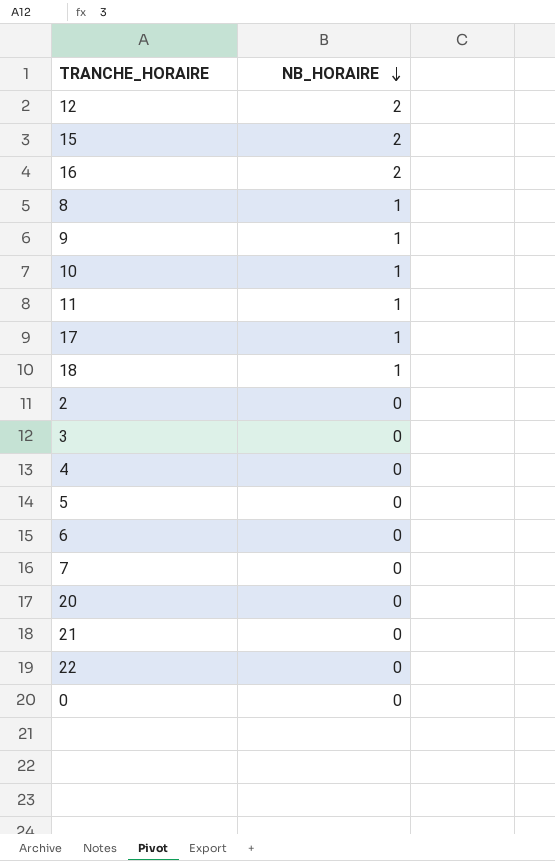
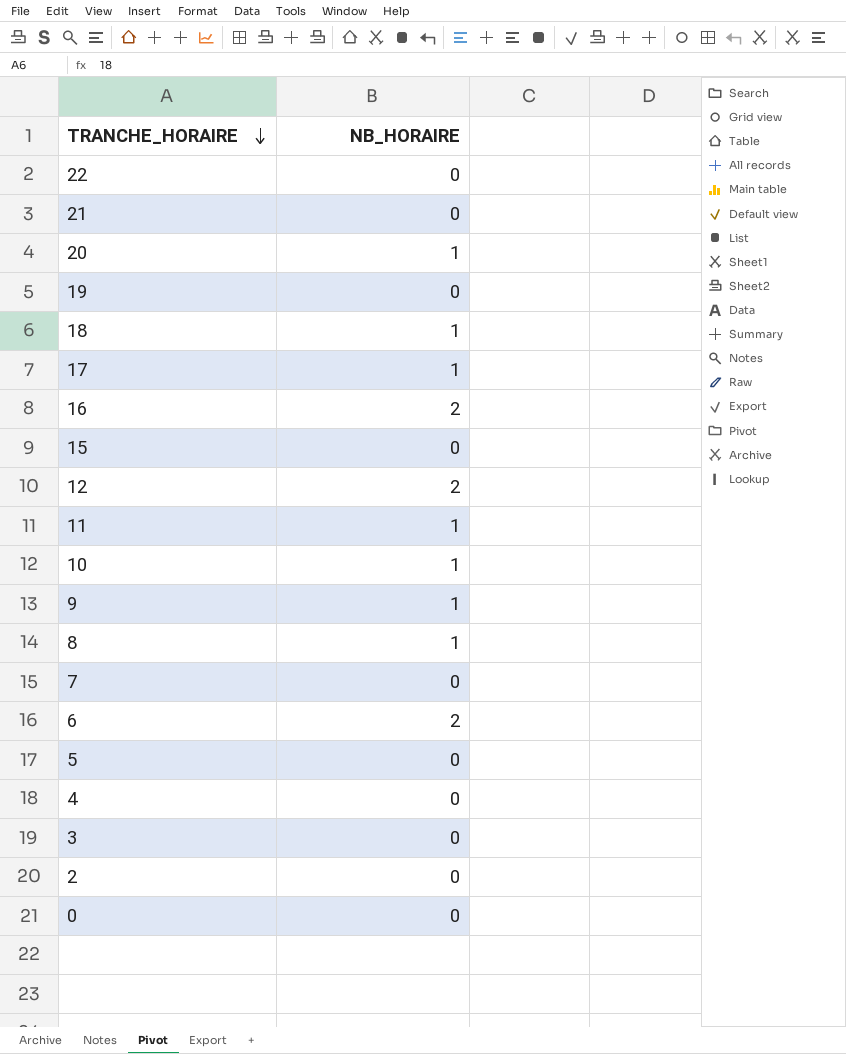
row order: NB_HORAIRE descending -> TRANCHE_HORAIRE descending
20 | NB_HORAIRE: 0 -> 1
row 19: none -> 0
15 | NB_HORAIRE: 2 -> 0
6 | NB_HORAIRE: 0 -> 2

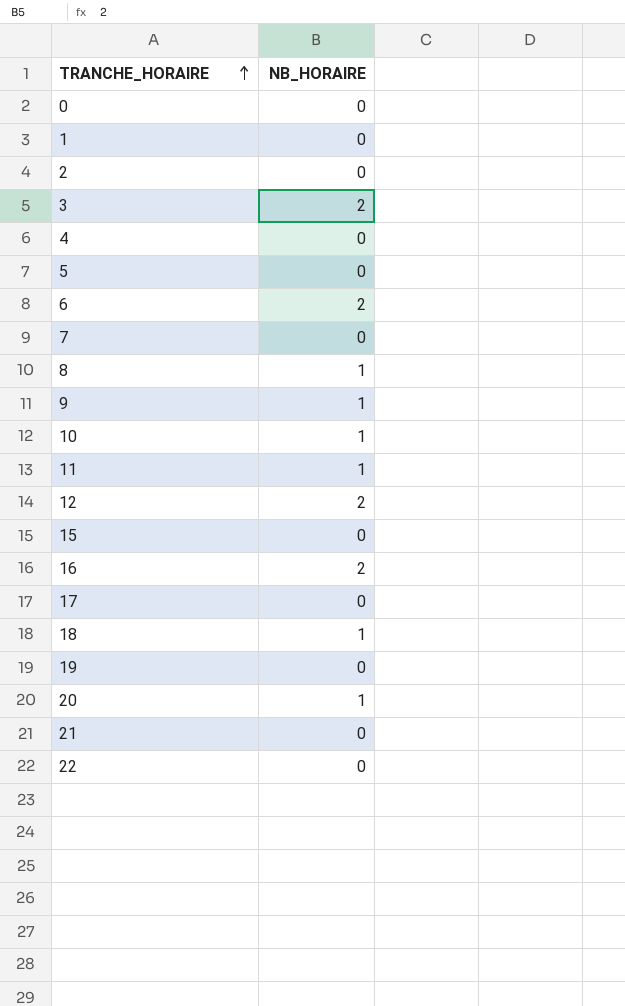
row order: TRANCHE_HORAIRE descending -> TRANCHE_HORAIRE ascending
row 1: none -> 0
3 | NB_HORAIRE: 0 -> 2
17 | NB_HORAIRE: 1 -> 0

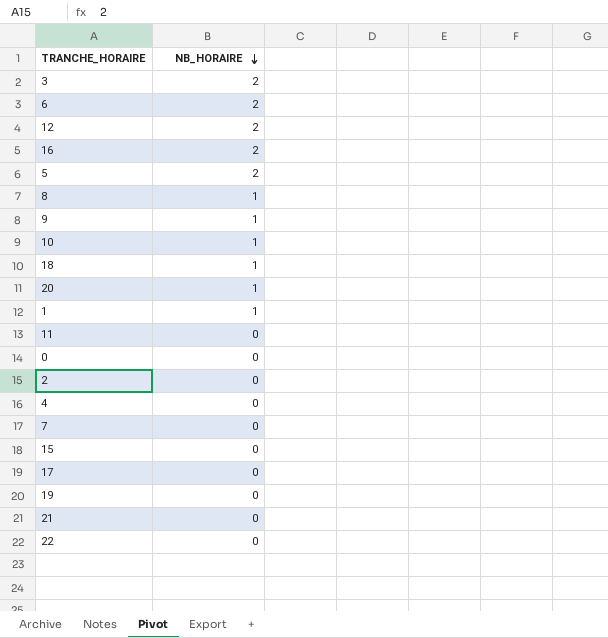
row order: TRANCHE_HORAIRE ascending -> NB_HORAIRE descending
5 | NB_HORAIRE: 0 -> 2
1 | NB_HORAIRE: 0 -> 1
11 | NB_HORAIRE: 1 -> 0

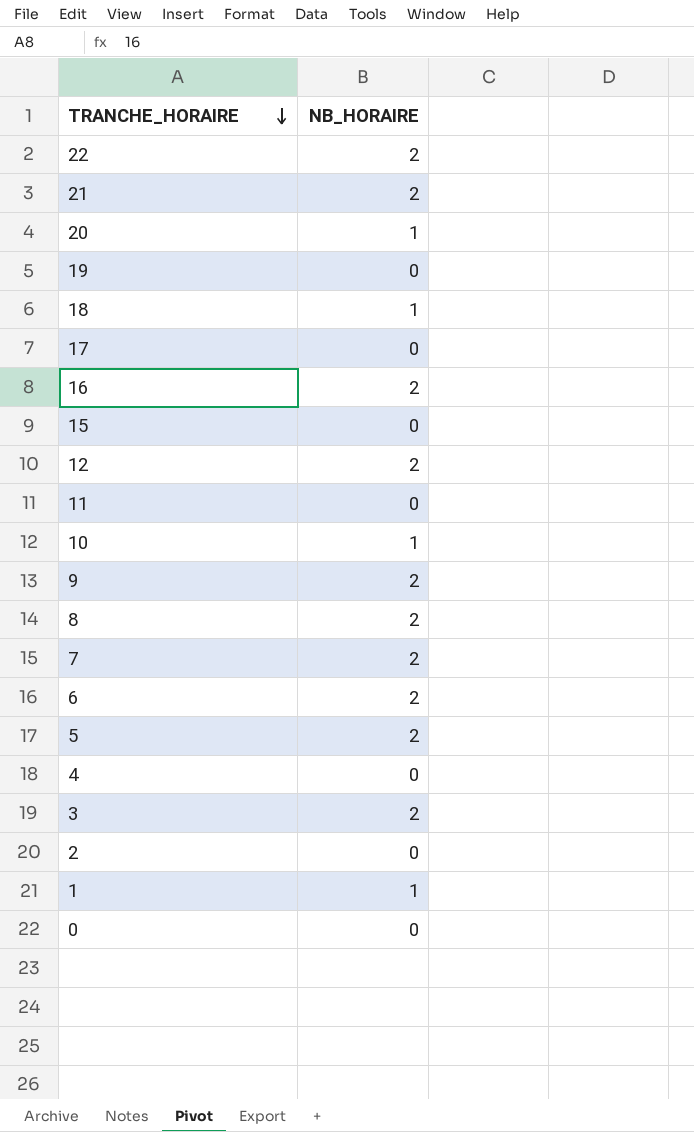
row order: NB_HORAIRE descending -> TRANCHE_HORAIRE descending
22 | NB_HORAIRE: 0 -> 2
21 | NB_HORAIRE: 0 -> 2
9 | NB_HORAIRE: 1 -> 2
8 | NB_HORAIRE: 1 -> 2
7 | NB_HORAIRE: 0 -> 2

